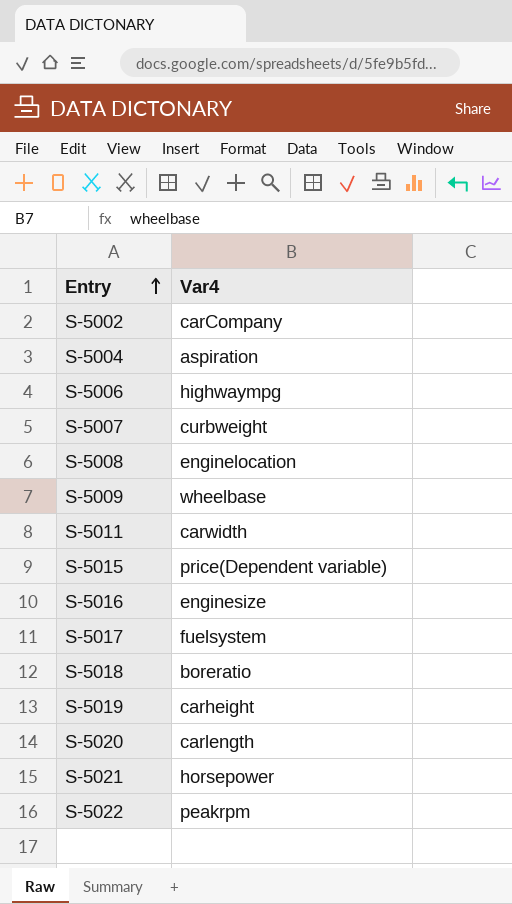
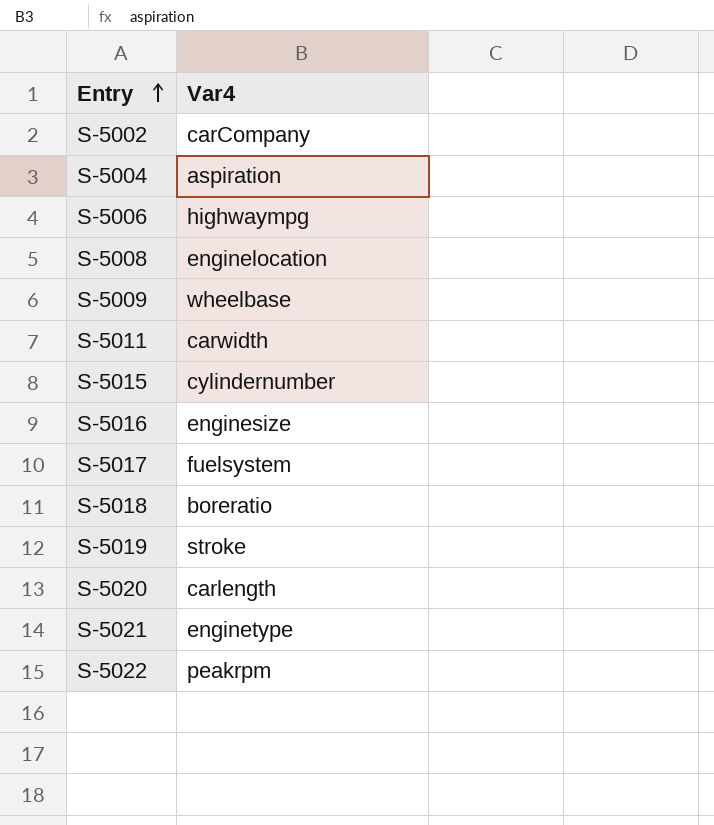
row S-5007: curbweight -> none
S-5015 | Var4: price(Dependent variable) -> cylindernumber
S-5019 | Var4: carheight -> stroke
S-5021 | Var4: horsepower -> enginetype

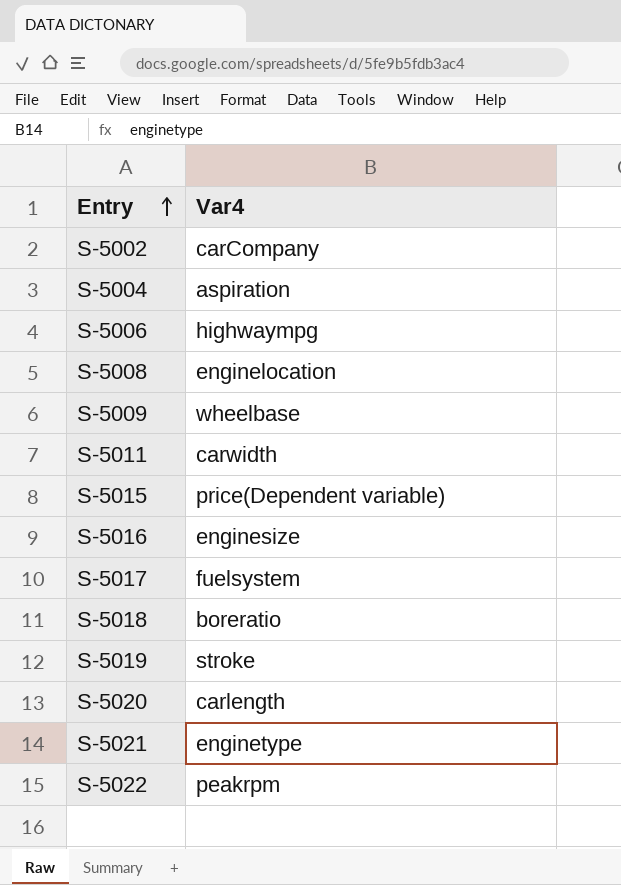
S-5015 | Var4: cylindernumber -> price(Dependent variable)

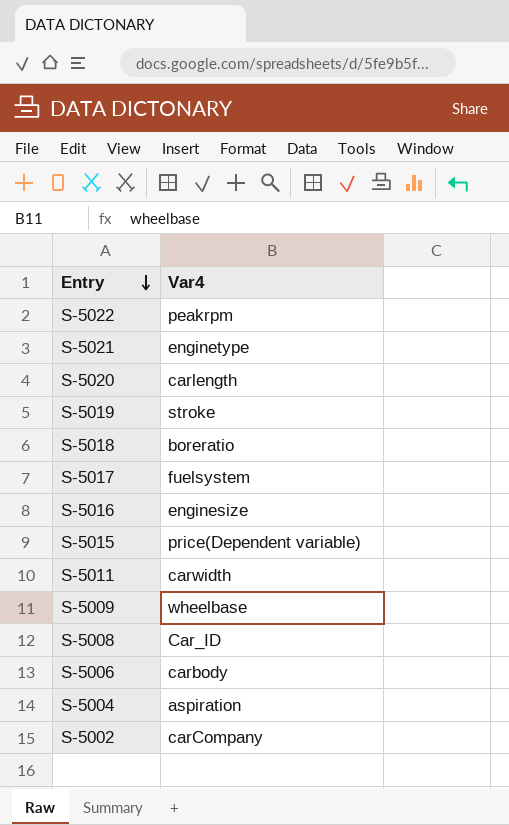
row order: Entry ascending -> Entry descending
S-5008 | Var4: enginelocation -> Car_ID
S-5006 | Var4: highwaympg -> carbody

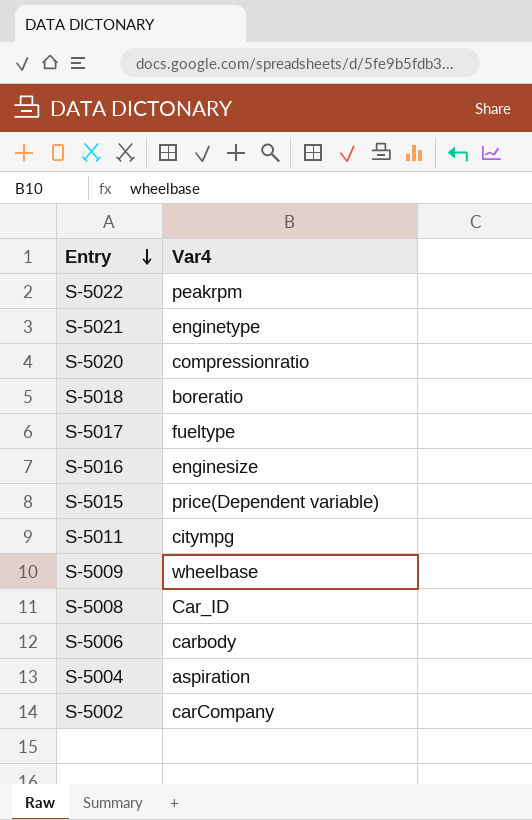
row S-5019: stroke -> none
S-5020 | Var4: carlength -> compressionratio
S-5017 | Var4: fuelsystem -> fueltype
S-5011 | Var4: carwidth -> citympg

